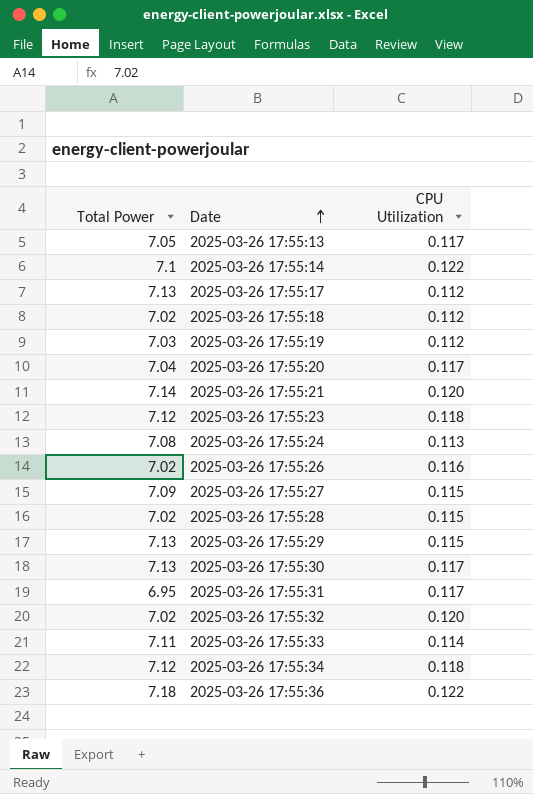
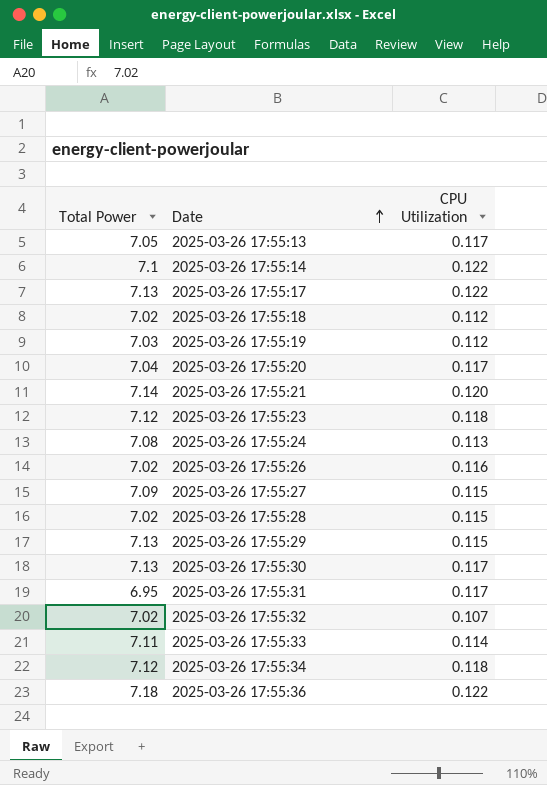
2025-03-26 17:55:17 | CPU Utilization: 0.112 -> 0.122
2025-03-26 17:55:32 | CPU Utilization: 0.120 -> 0.107

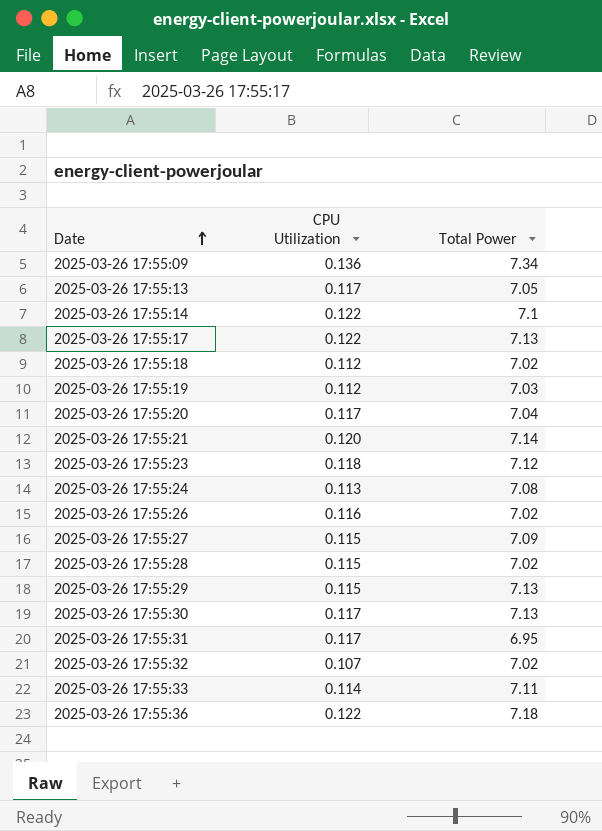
column Total Power | position: 1 -> 3
row 2025-03-26 17:55:34: 7.12 | 0.118 -> none
row 2025-03-26 17:55:09: none -> 0.136 | 7.34

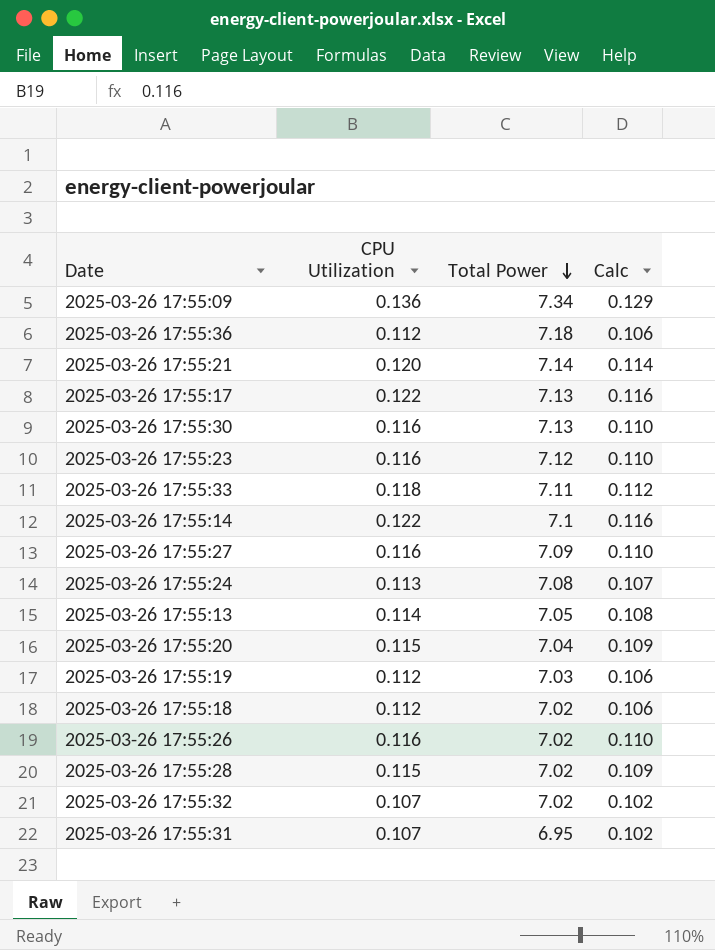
row order: Date ascending -> Total Power descending
column Calc | formula: none -> [CPU Utilization] * 0.95
row 2025-03-26 17:55:29: 0.115 | 7.13 -> none
2025-03-26 17:55:36 | CPU Utilization: 0.122 -> 0.112
2025-03-26 17:55:30 | CPU Utilization: 0.117 -> 0.116
2025-03-26 17:55:23 | CPU Utilization: 0.118 -> 0.116
2025-03-26 17:55:33 | CPU Utilization: 0.114 -> 0.118
2025-03-26 17:55:27 | CPU Utilization: 0.115 -> 0.116
2025-03-26 17:55:13 | CPU Utilization: 0.117 -> 0.114
2025-03-26 17:55:20 | CPU Utilization: 0.117 -> 0.115
2025-03-26 17:55:31 | CPU Utilization: 0.117 -> 0.107

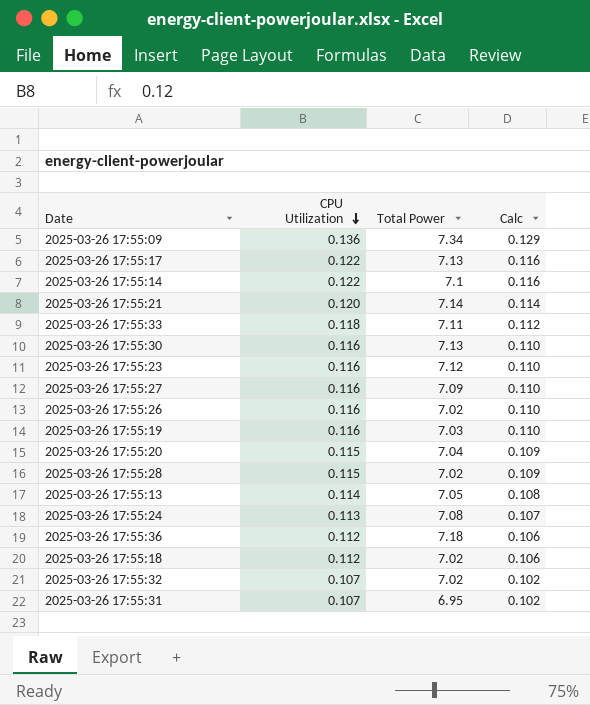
row order: Total Power descending -> CPU Utilization descending
2025-03-26 17:55:19 | CPU Utilization: 0.112 -> 0.116
2025-03-26 17:55:19 | Calc: 0.106 -> 0.110

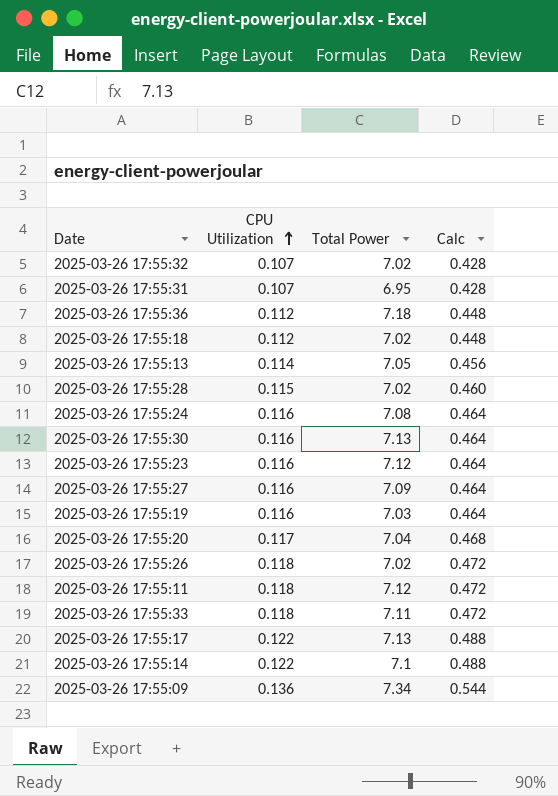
row order: CPU Utilization descending -> CPU Utilization ascending
column Calc | formula: [CPU Utilization] * 0.95 -> [CPU Utilization] * 4
row 2025-03-26 17:55:21: 0.120 | 7.14 | 0.114 -> none
2025-03-26 17:55:24 | CPU Utilization: 0.113 -> 0.116
2025-03-26 17:55:20 | CPU Utilization: 0.115 -> 0.117
2025-03-26 17:55:26 | CPU Utilization: 0.116 -> 0.118
row 2025-03-26 17:55:11: none -> 0.118 | 7.12 | 0.472

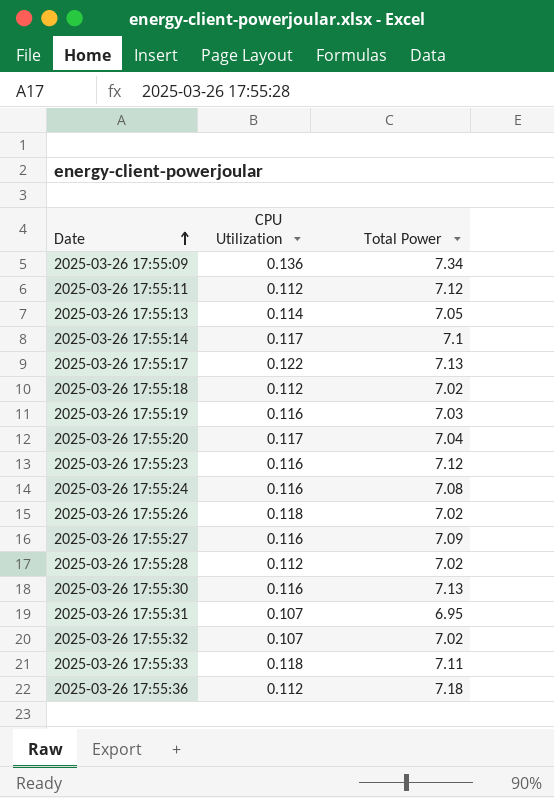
row order: CPU Utilization ascending -> Date ascending
column Calc | formula: [CPU Utilization] * 4 -> none
2025-03-26 17:55:11 | CPU Utilization: 0.118 -> 0.112
2025-03-26 17:55:14 | CPU Utilization: 0.122 -> 0.117
2025-03-26 17:55:28 | CPU Utilization: 0.115 -> 0.112

